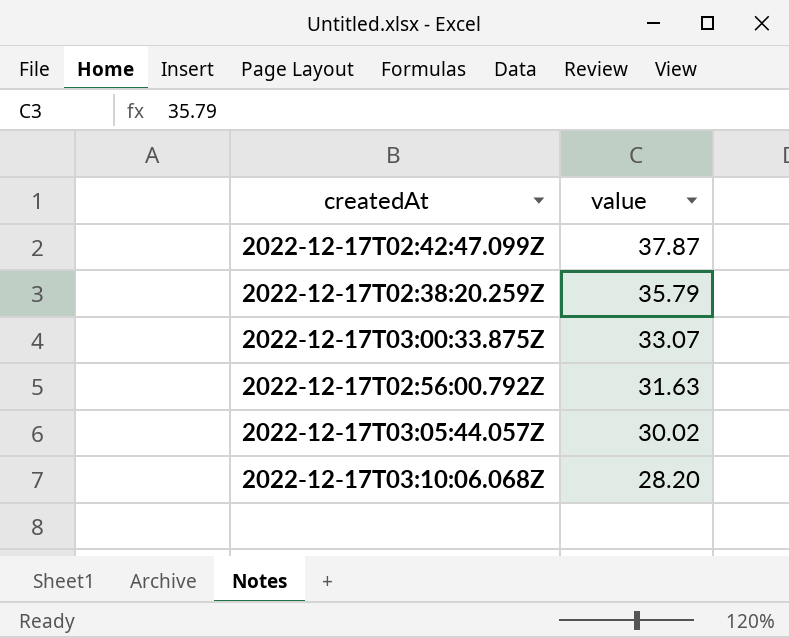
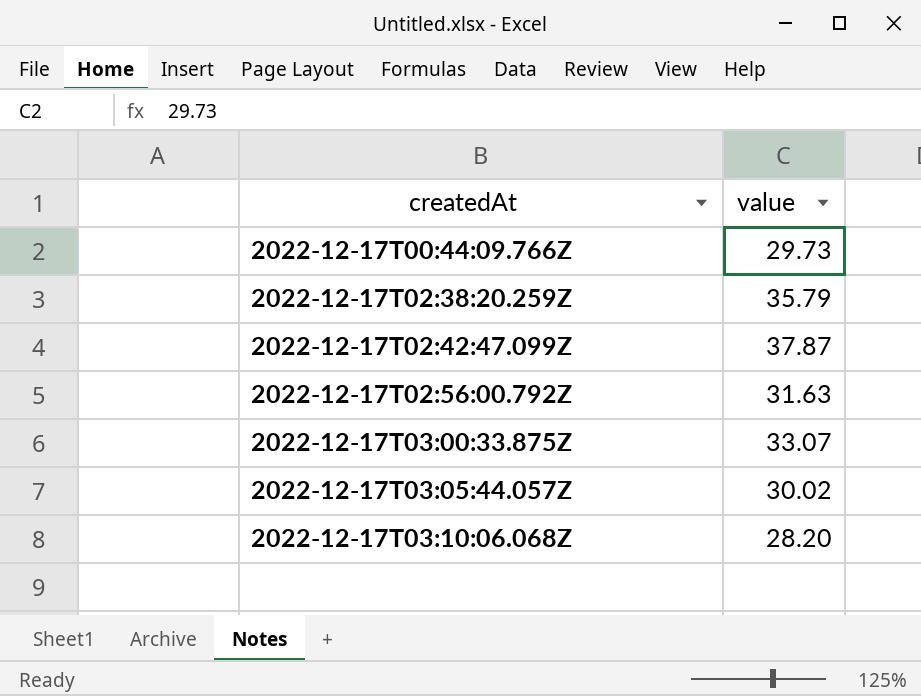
row order: value descending -> createdAt ascending
row 2022-12-17T00:44:09.766Z: none -> 29.73

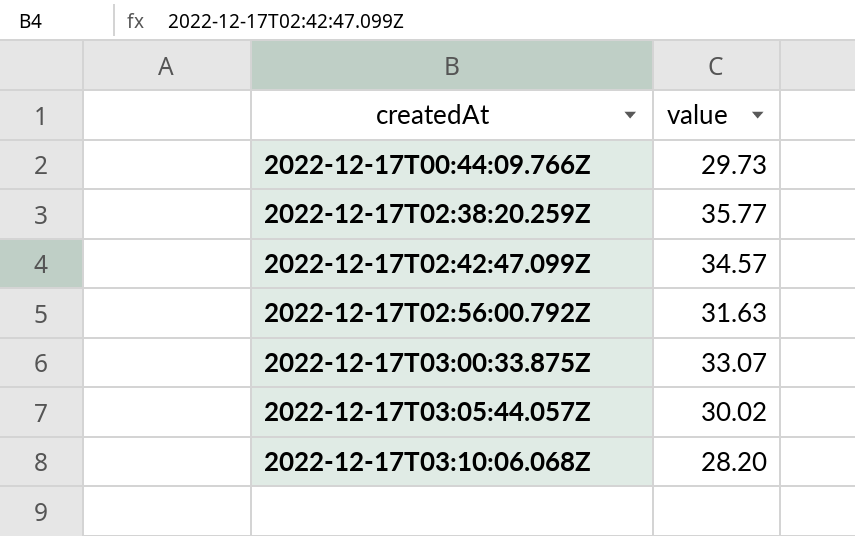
2022-12-17T02:38:20.259Z | value: 35.79 -> 35.77
2022-12-17T02:42:47.099Z | value: 37.87 -> 34.57

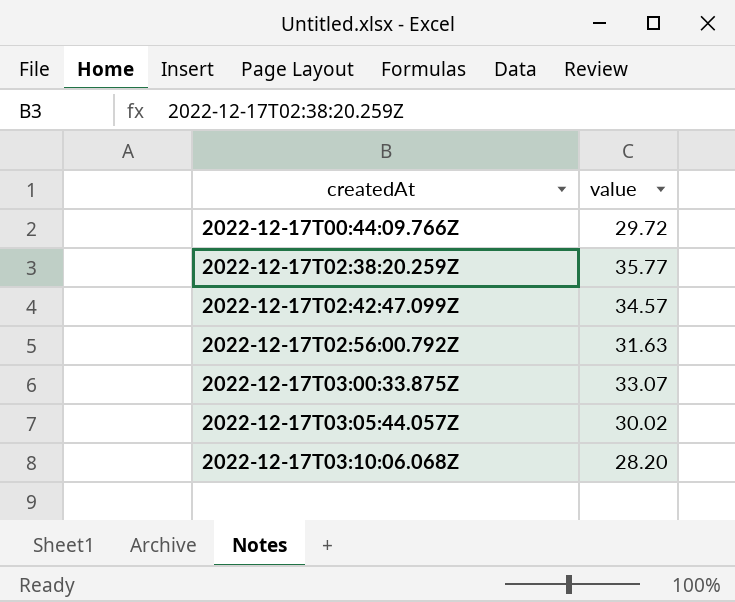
2022-12-17T00:44:09.766Z | value: 29.73 -> 29.72

